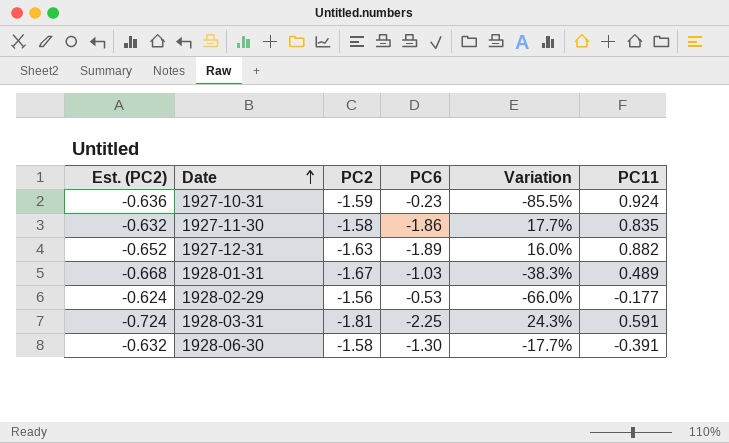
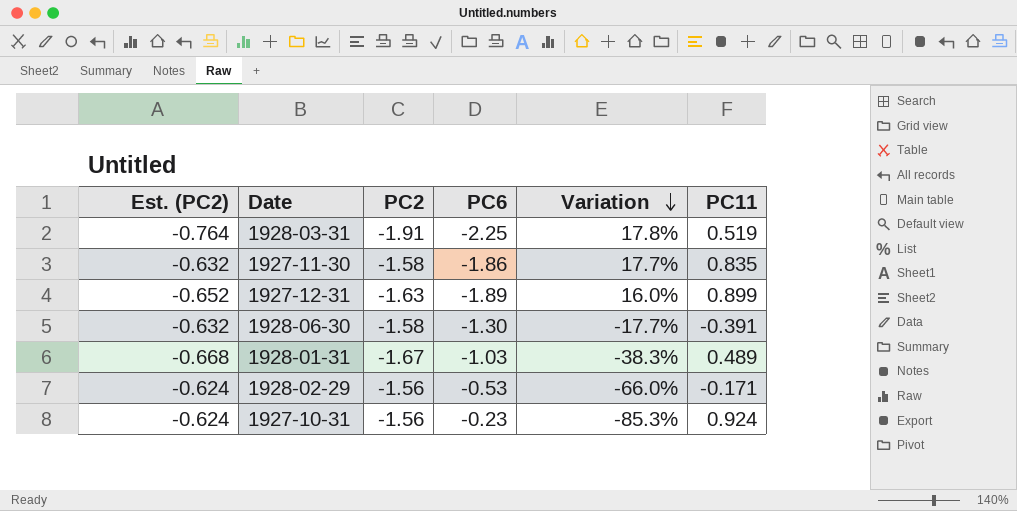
row order: Date ascending -> Variation descending
1928-03-31 | Est. (PC2): -0.724 -> -0.764
1928-03-31 | PC2: -1.81 -> -1.91
1928-03-31 | Variation: 24.3% -> 17.8%
1928-03-31 | PC11: 0.591 -> 0.519
1927-12-31 | PC11: 0.882 -> 0.899
1928-02-29 | PC11: -0.177 -> -0.171
1927-10-31 | Est. (PC2): -0.636 -> -0.624
1927-10-31 | PC2: -1.59 -> -1.56
1927-10-31 | Variation: -85.5% -> -85.3%

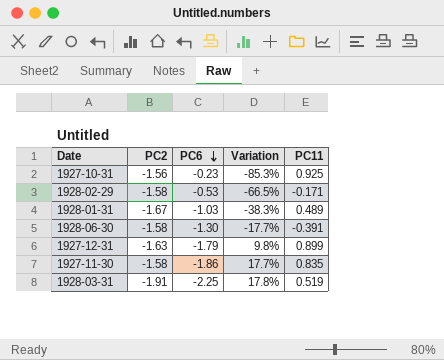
row order: Variation descending -> PC6 descending
column Est. (PC2) | formula: [PC2] * 0.4 -> none
1927-10-31 | PC11: 0.924 -> 0.925
1928-02-29 | PC2: -1.56 -> -1.58
1928-02-29 | Variation: -66.0% -> -66.5%
1927-12-31 | PC6: -1.89 -> -1.79
1927-12-31 | Variation: 16.0% -> 9.8%

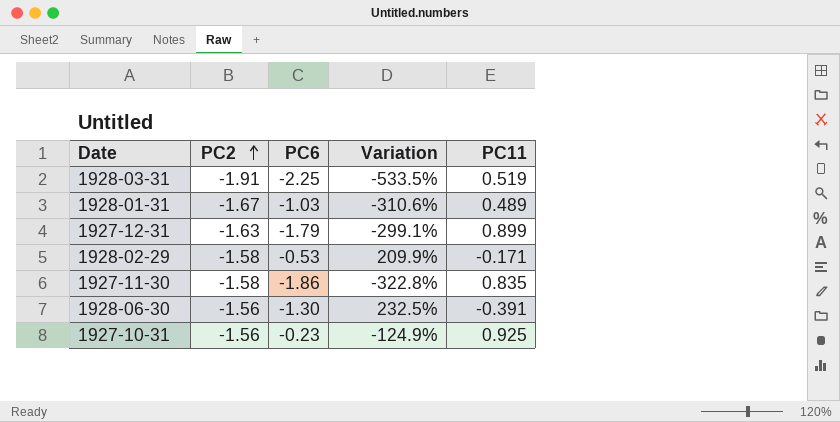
row order: PC6 descending -> PC2 ascending
column Variation | formula: ([PC6] - [PC2]) / [PC2] -> ([PC6] - [PC11]) / [PC11]
1928-06-30 | PC2: -1.58 -> -1.56

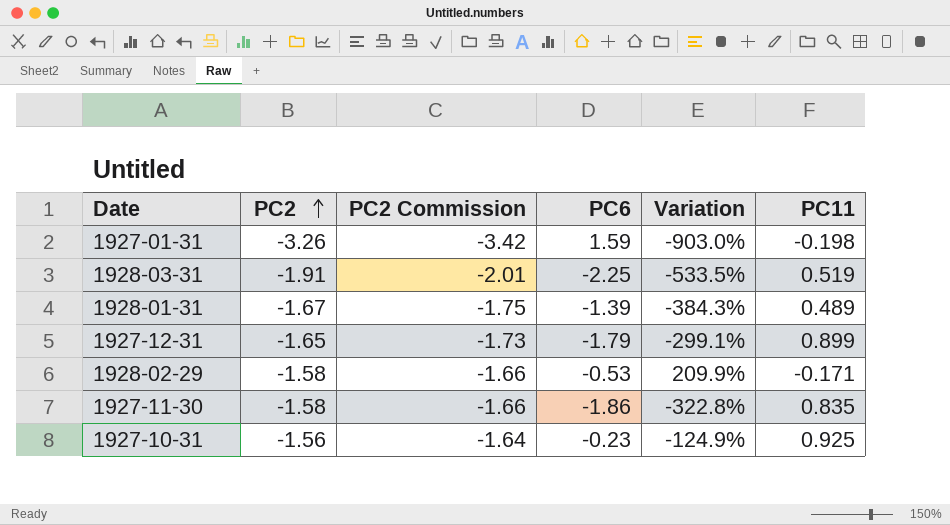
column PC2 Commission | formula: none -> [PC2] * 1.05
row 1928-06-30: -1.56 | -1.30 | 232.5% | -0.391 -> none
row 1927-01-31: none -> -3.26 | -3.42 | 1.59 | -903.0% | -0.198
1928-01-31 | PC6: -1.03 -> -1.39
1928-01-31 | Variation: -310.6% -> -384.3%
1927-12-31 | PC2: -1.63 -> -1.65

